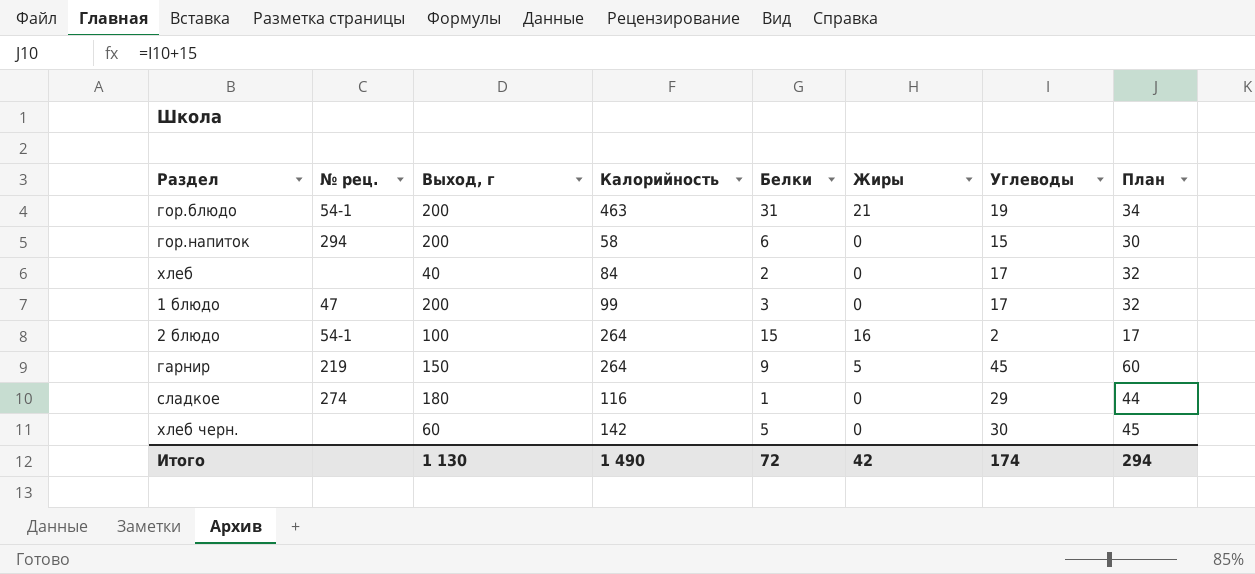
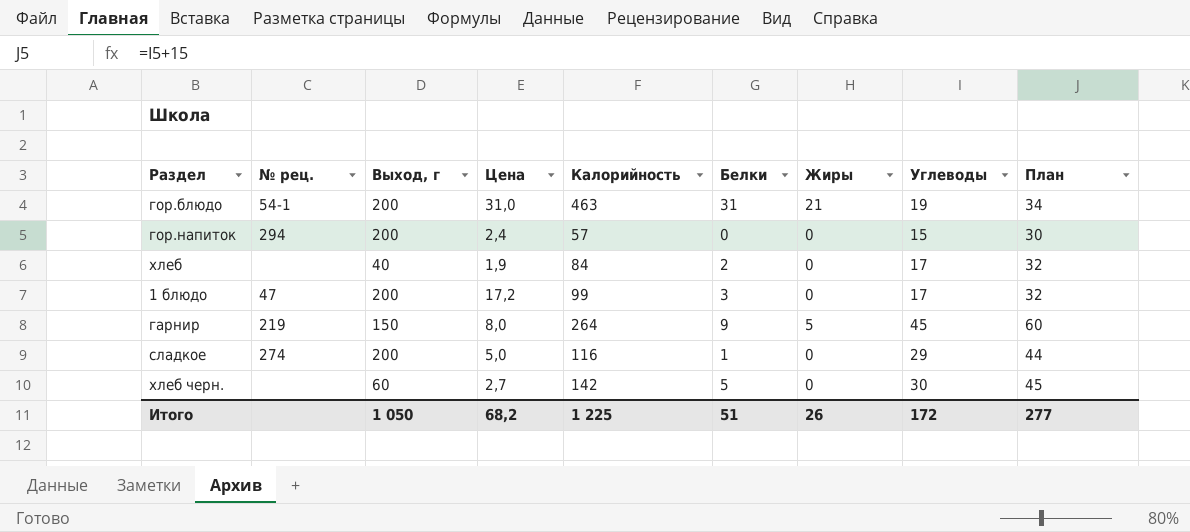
column Цена | position: none -> 4
row 2 блюдо: 54-1 | 100 | 264 | 15 | 16 | 2 | 17 -> none
гор.напиток | Калорийность: 58 -> 57
гор.напиток | Белки: 6 -> 0
сладкое | Выход, г: 180 -> 200
Итого | Выход, г: 1 130 -> 1 050
Итого | Калорийность: 1 490 -> 1 225
Итого | Белки: 72 -> 51
Итого | Жиры: 42 -> 26
Итого | Углеводы: 174 -> 172
Итого | План: 294 -> 277

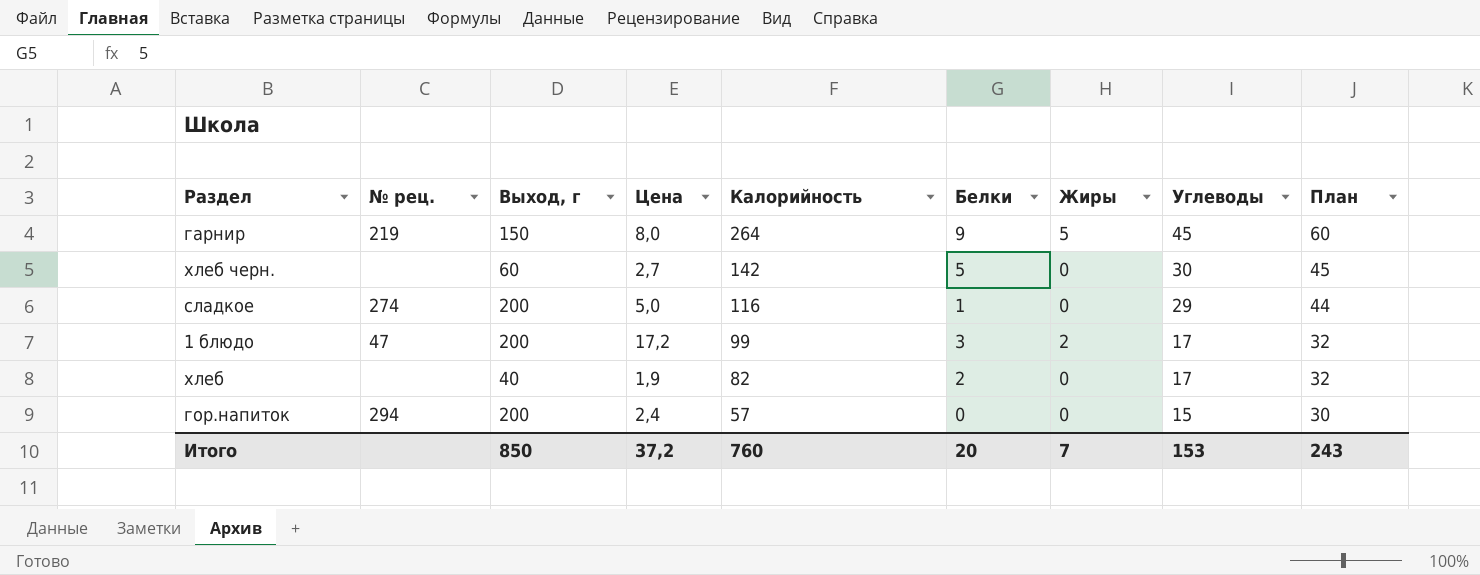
row order: none -> Калорийность descending
row гор.блюдо: 54-1 | 200 | 31,0 | 463 | 31 | 21 | 19 | 34 -> none
1 блюдо | Жиры: 0 -> 2
хлеб | Калорийность: 84 -> 82
Итого | Выход, г: 1 050 -> 850
Итого | Цена: 68,2 -> 37,2
Итого | Калорийность: 1 225 -> 760
Итого | Белки: 51 -> 20
Итого | Жиры: 26 -> 7
Итого | Углеводы: 172 -> 153
Итого | План: 277 -> 243

